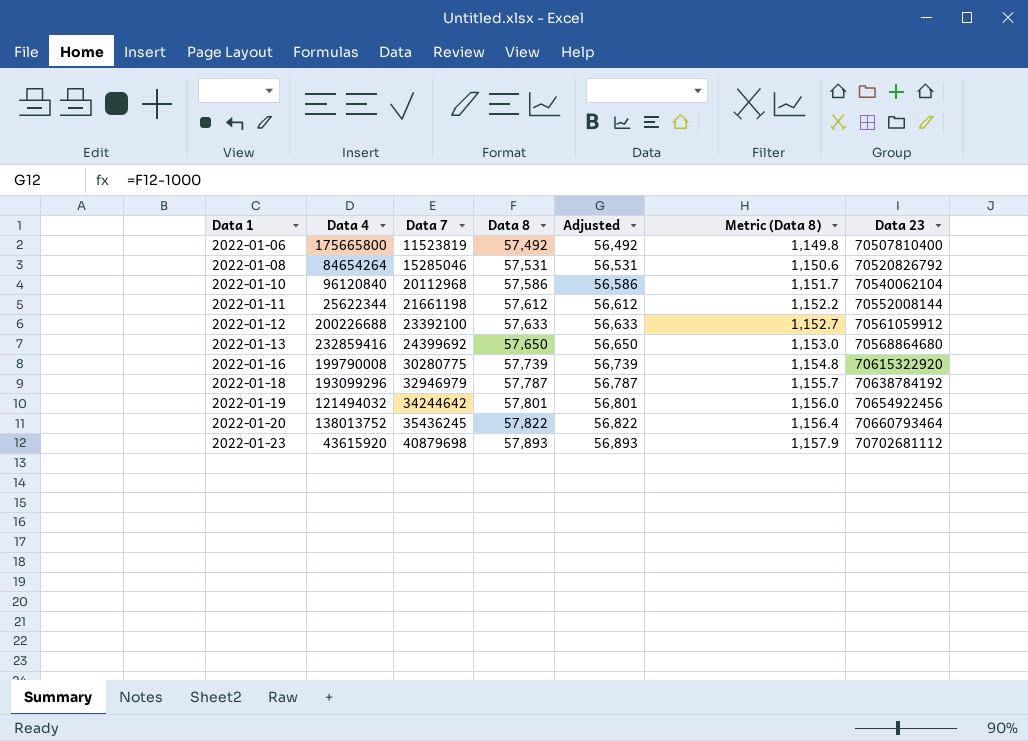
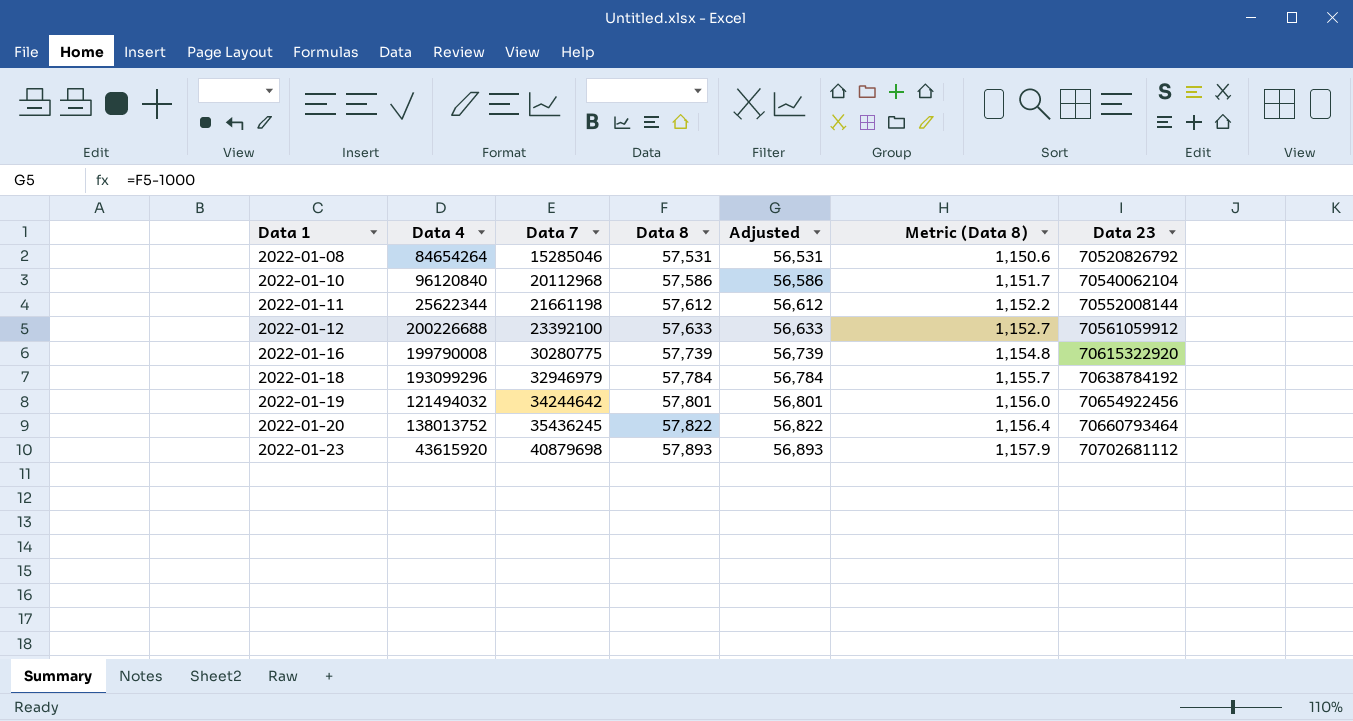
row 2022-01-06: 175665800 | 11523819 | 57,492 | 56,492 | 1,149.8 | 70507810400 -> none
row 2022-01-13: 232859416 | 24399692 | 57,650 | 56,650 | 1,153.0 | 70568864680 -> none
2022-01-18 | Data 8: 57,787 -> 57,784
2022-01-18 | Adjusted: 56,787 -> 56,784

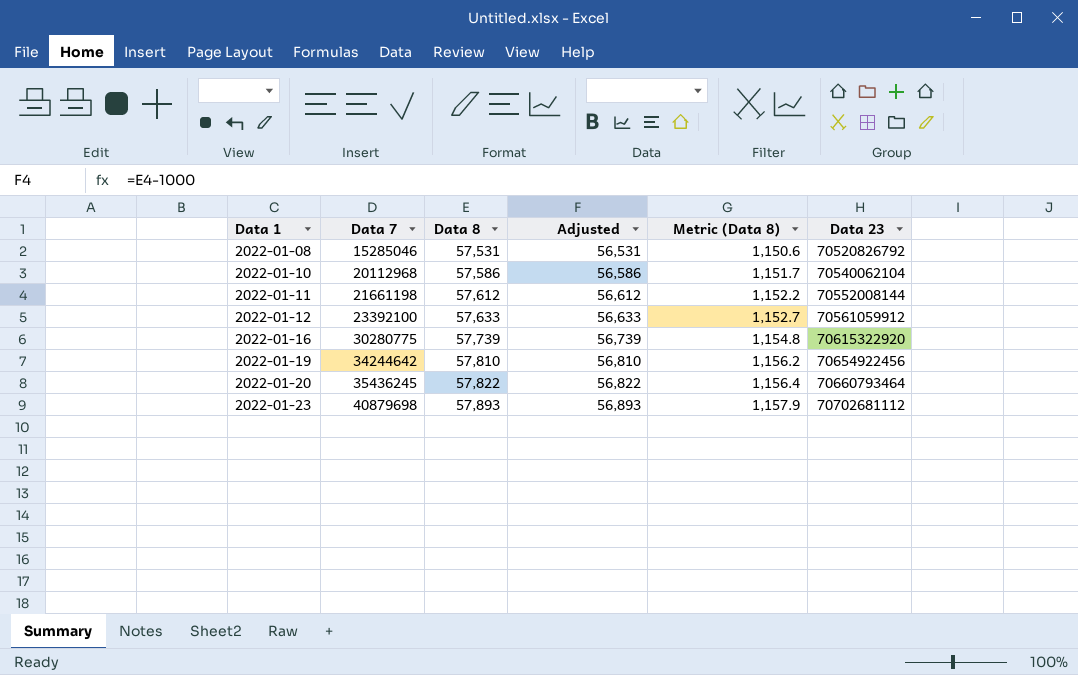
column Data 4 | position: 2 -> none
row 2022-01-18: 193099296 | 32946979 | 57,784 | 56,784 | 1,155.7 | 70638784192 -> none
2022-01-19 | Data 8: 57,801 -> 57,810
2022-01-19 | Adjusted: 56,801 -> 56,810
2022-01-19 | Metric (Data 8): 1,156.0 -> 1,156.2

